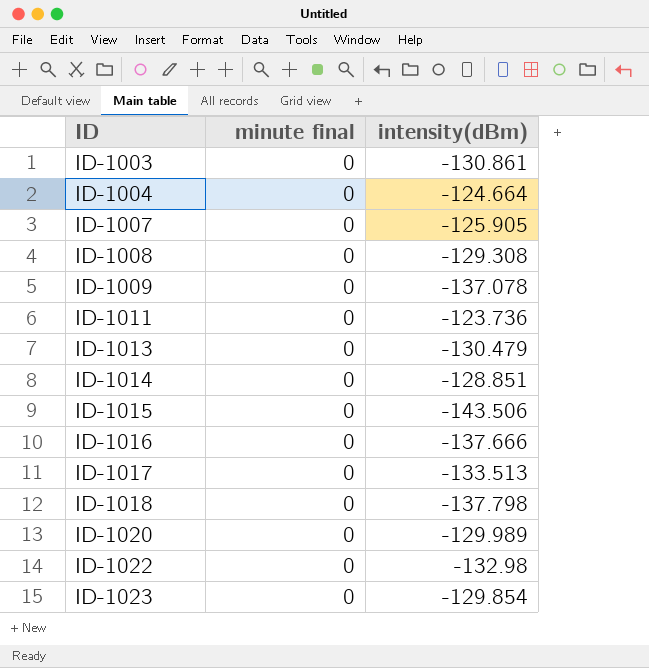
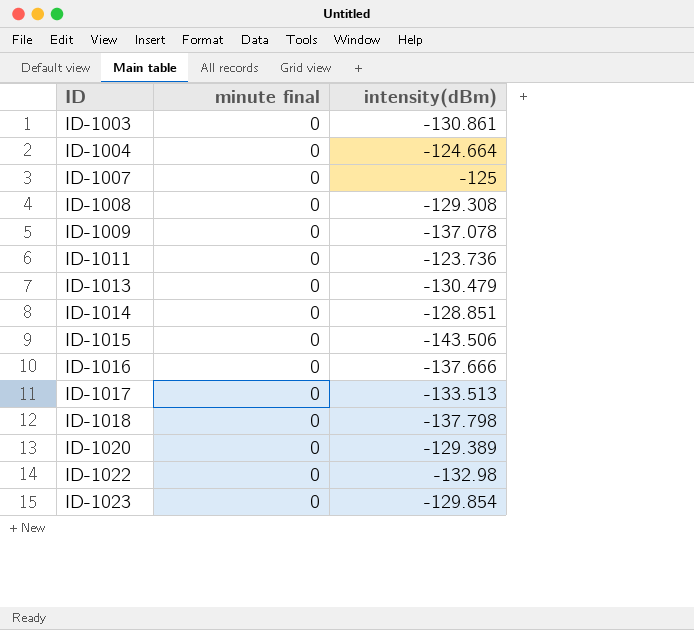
ID-1007 | intensity(dBm): -125.905 -> -125
ID-1020 | intensity(dBm): -129.989 -> -129.389

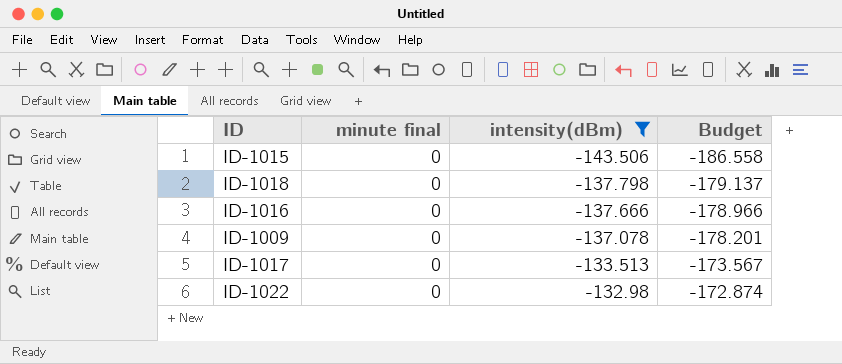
filter: none -> intensity(dBm) <= -132.98
row order: ID ascending -> intensity(dBm) ascending
column Budget | formula: none -> [intensity(dBm)] * 1.3

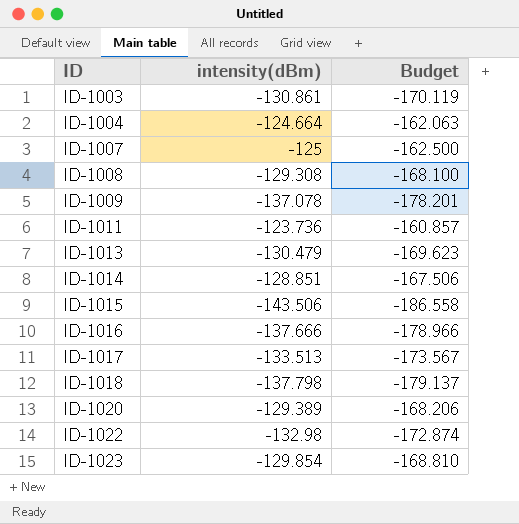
filter: intensity(dBm) <= -132.98 -> none
row order: intensity(dBm) ascending -> ID ascending
column minute final | position: 2 -> none

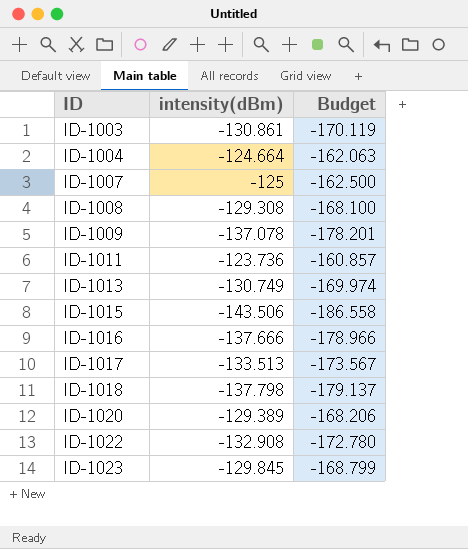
row ID-1014: -128.851 | -167.506 -> none
ID-1013 | intensity(dBm): -130.479 -> -130.749
ID-1013 | Budget: -169.623 -> -169.974
ID-1022 | intensity(dBm): -132.98 -> -132.908
ID-1022 | Budget: -172.874 -> -172.780
ID-1023 | intensity(dBm): -129.854 -> -129.845
ID-1023 | Budget: -168.810 -> -168.799

